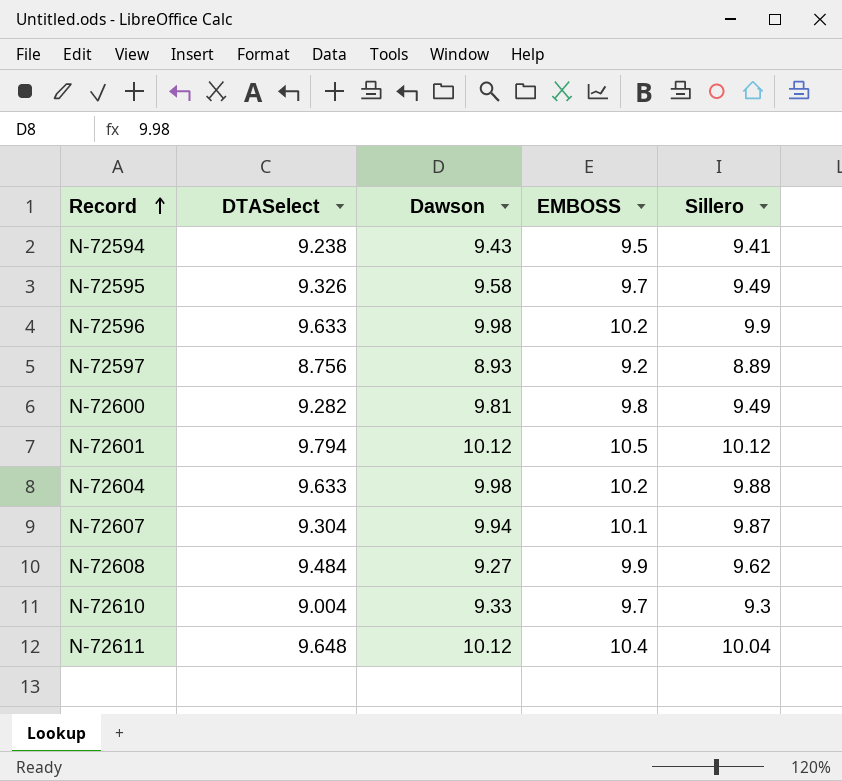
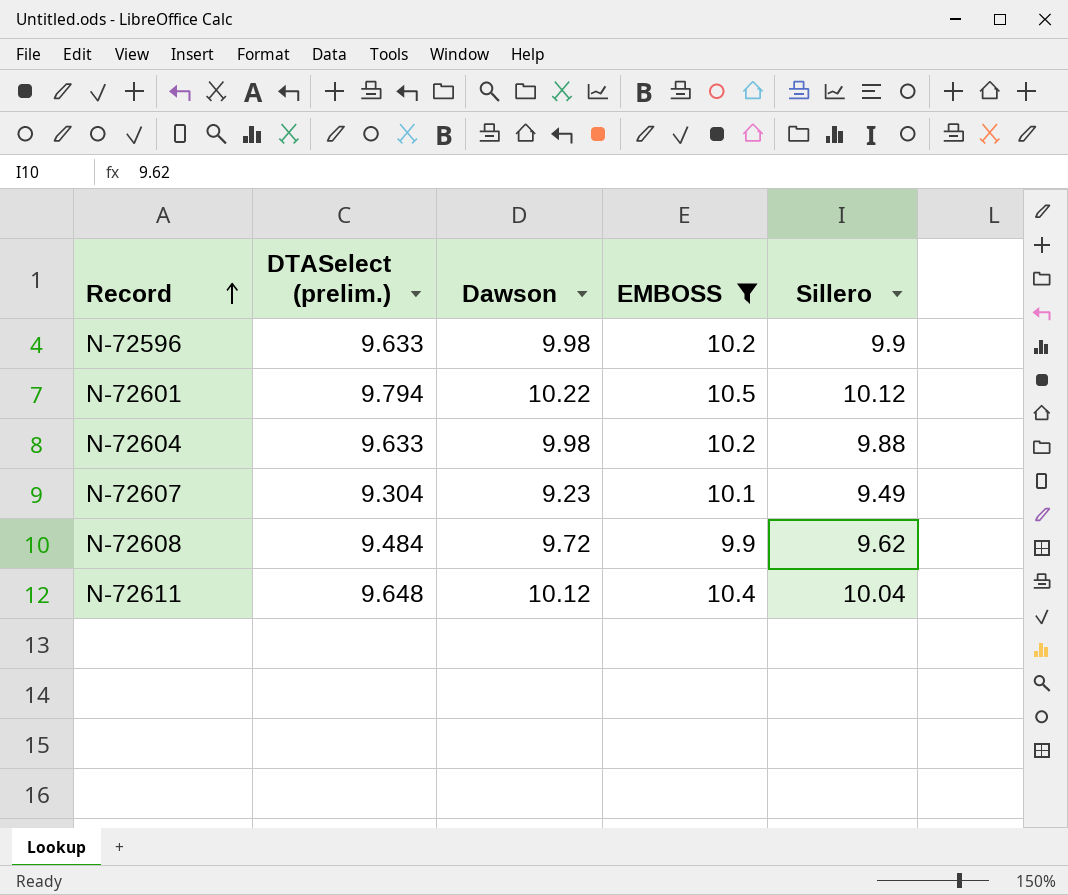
filter: none -> EMBOSS >= 9.9
column name: DTASelect -> DTASelect (prelim.)
N-72601 | Dawson: 10.12 -> 10.22
N-72607 | Dawson: 9.94 -> 9.23
N-72607 | Sillero: 9.87 -> 9.49
N-72608 | Dawson: 9.27 -> 9.72

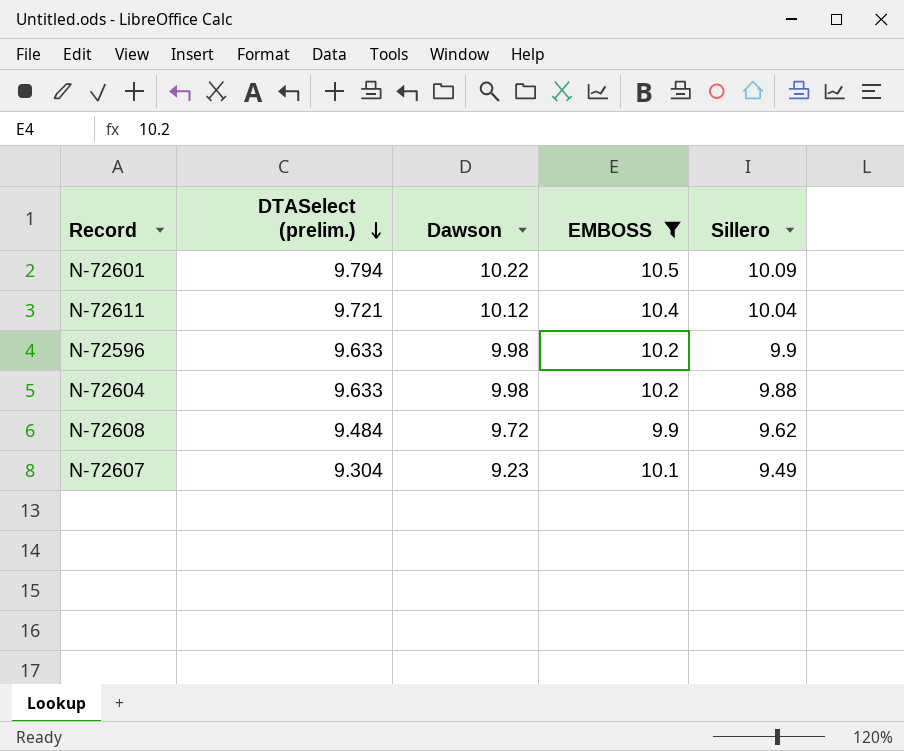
row order: Record ascending -> DTASelect (prelim.) descending
N-72601 | Sillero: 10.12 -> 10.09
N-72611 | DTASelect (prelim.): 9.648 -> 9.721

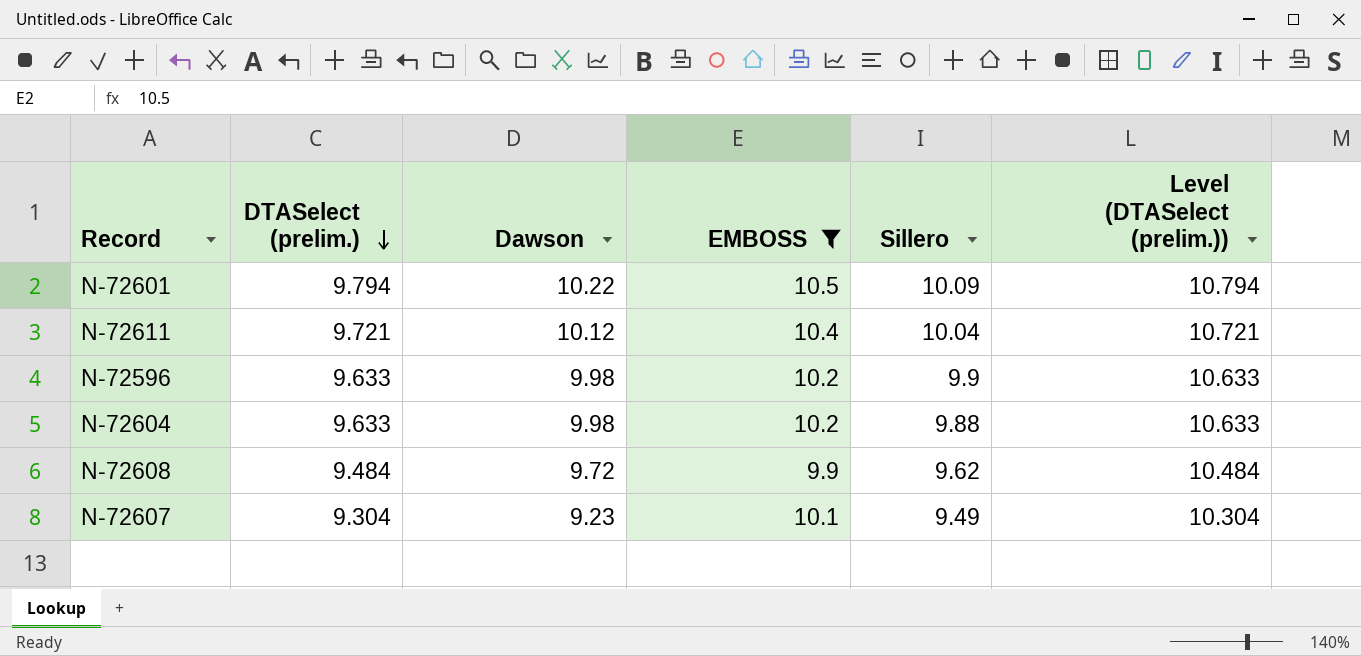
column Level (DTASelect (prelim.)) | formula: none -> [DTASelect (prelim.)] + 1

